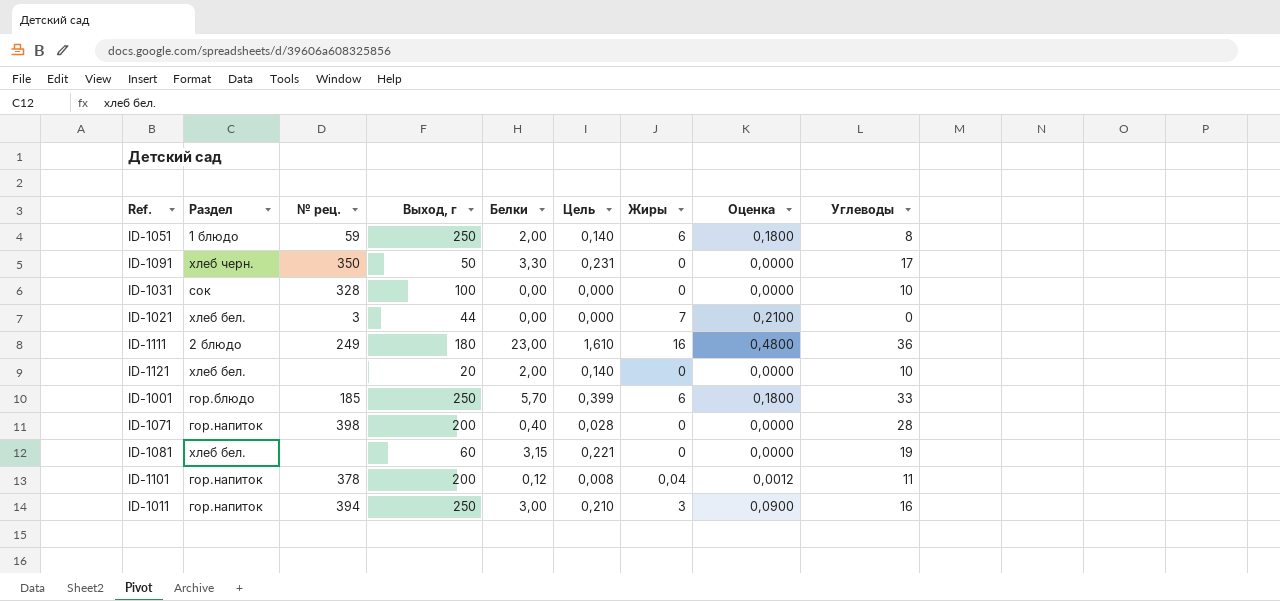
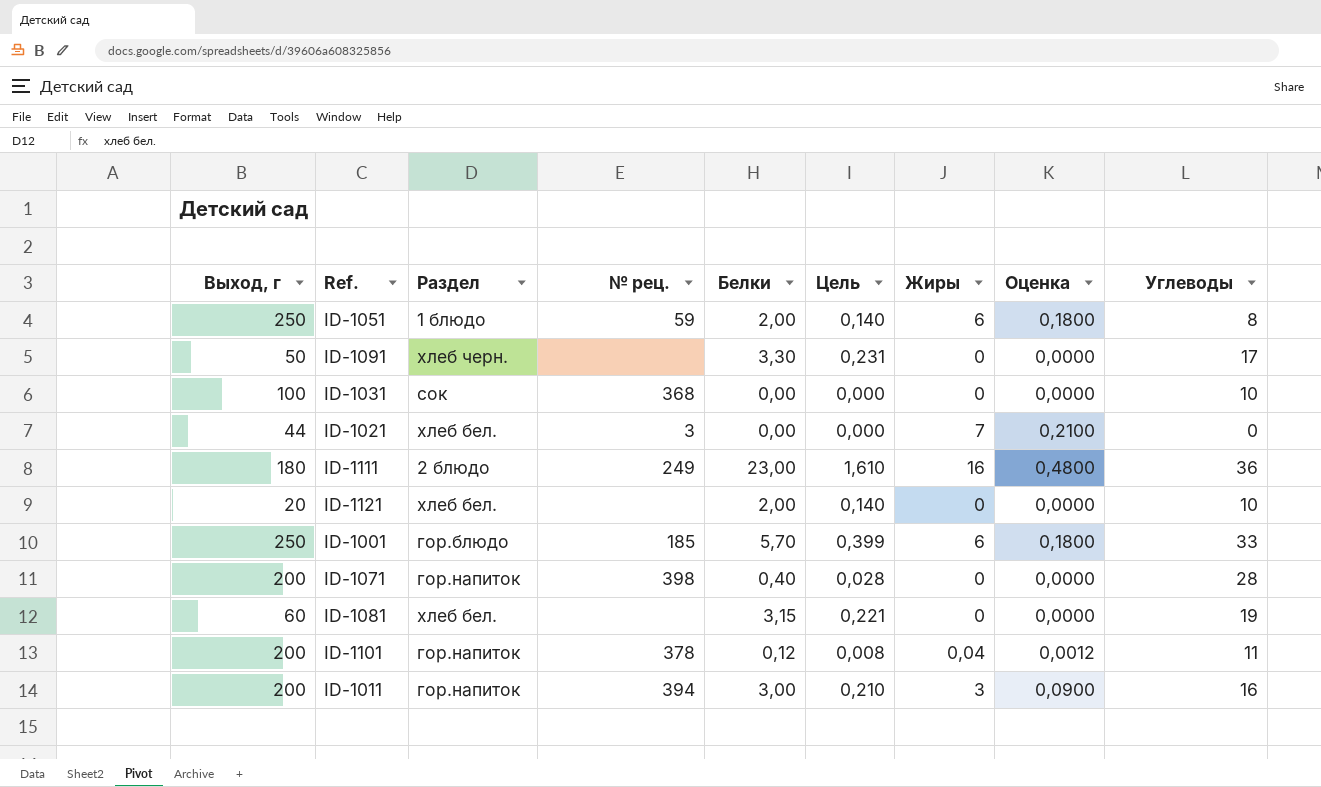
column Выход, г | position: 4 -> 1
ID-1091 | № рец.: 350 -> none
ID-1031 | № рец.: 328 -> 368
ID-1011 | Выход, г: 250 -> 200

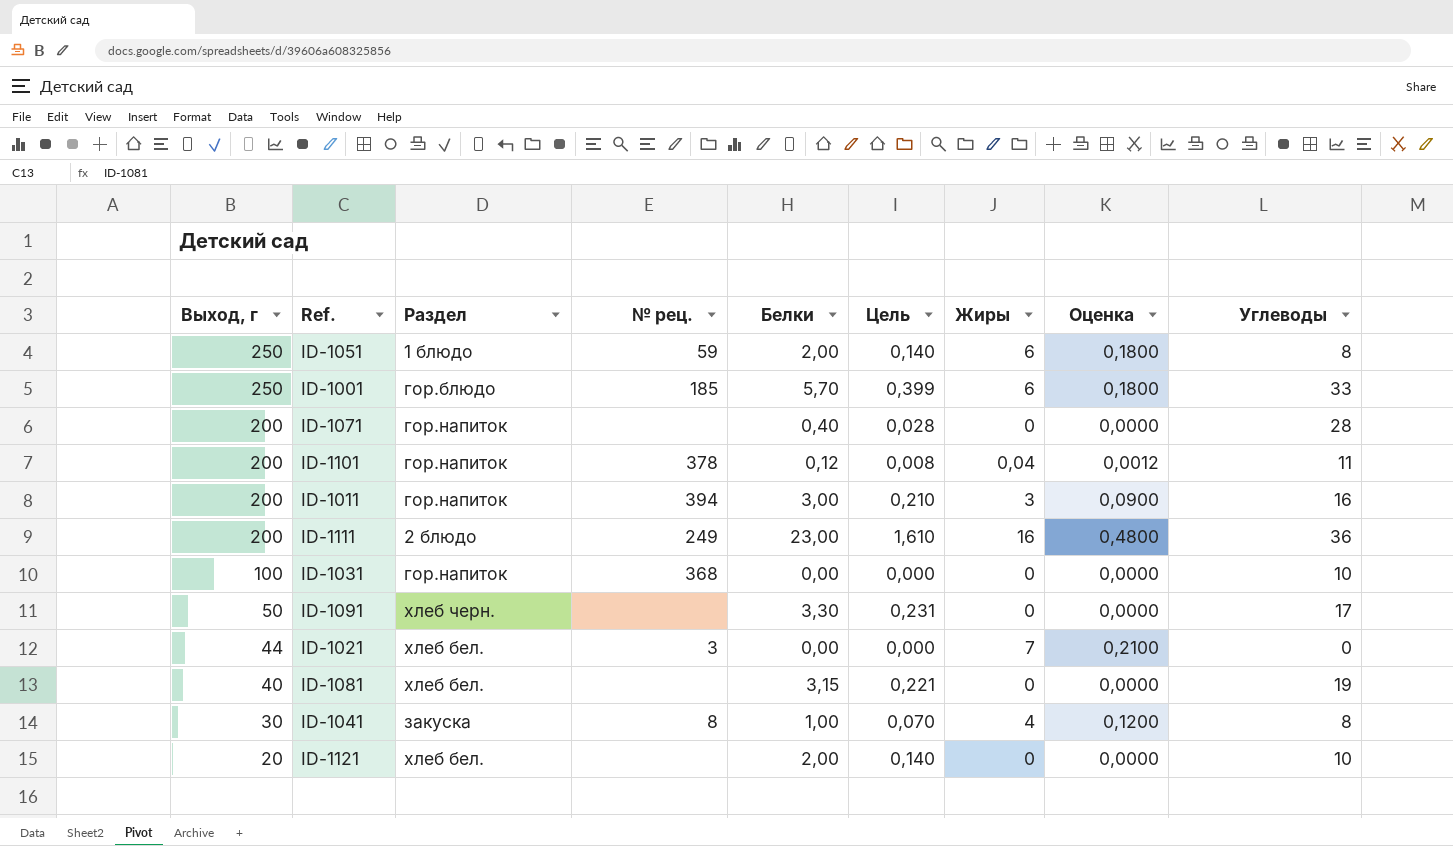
row order: none -> Выход, г descending
ID-1071 | № рец.: 398 -> none
ID-1111 | Выход, г: 180 -> 200
ID-1031 | Раздел: сок -> гор.напиток
ID-1081 | Выход, г: 60 -> 40
row ID-1041: none -> 30 | закуска | 8 | 1,00 | 0,070 | 4 | 0,1200 | 8

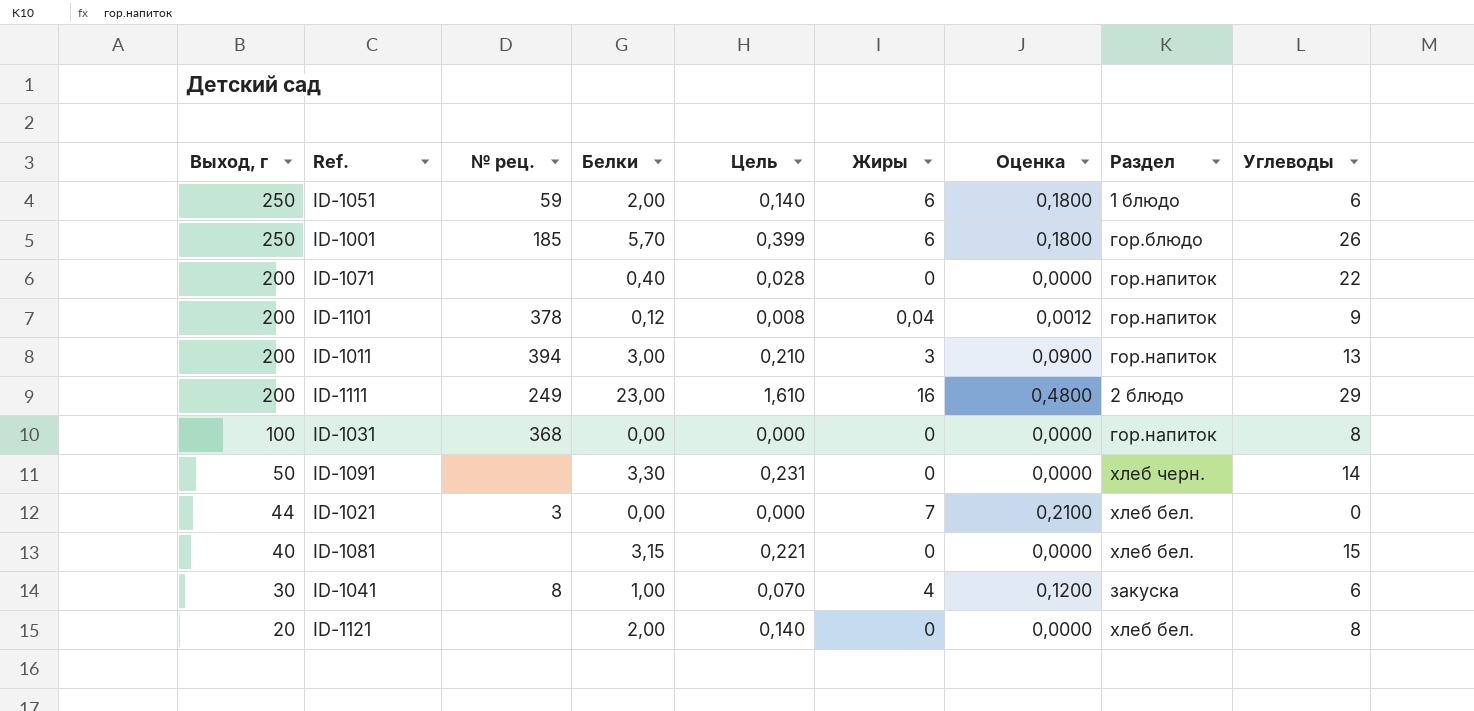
column Раздел | position: 3 -> 8
ID-1051 | Углеводы: 8 -> 6
ID-1001 | Углеводы: 33 -> 26
ID-1071 | Углеводы: 28 -> 22
ID-1101 | Углеводы: 11 -> 9
ID-1011 | Углеводы: 16 -> 13
ID-1111 | Углеводы: 36 -> 29
ID-1031 | Углеводы: 10 -> 8
ID-1091 | Углеводы: 17 -> 14
ID-1081 | Углеводы: 19 -> 15
ID-1041 | Углеводы: 8 -> 6
ID-1121 | Углеводы: 10 -> 8

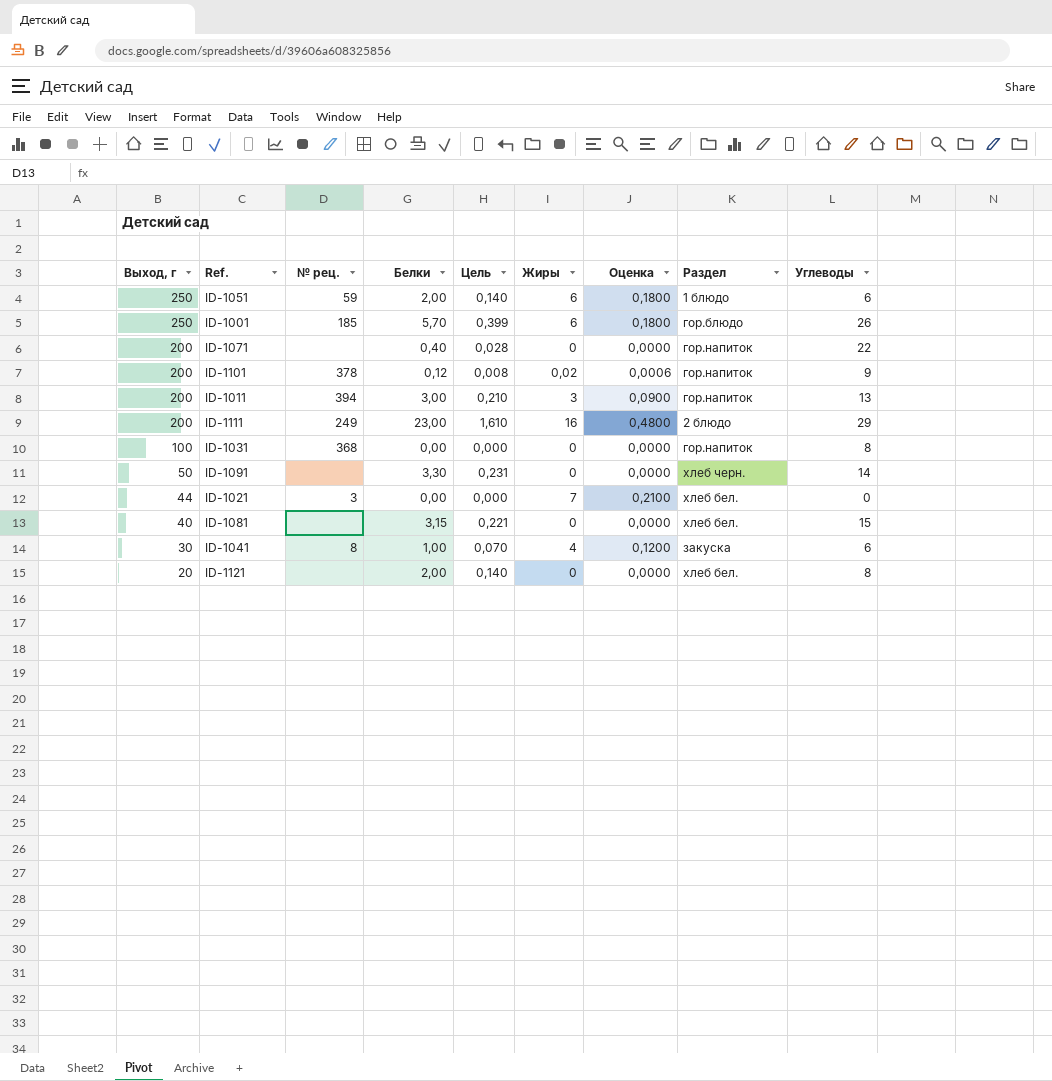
ID-1101 | Жиры: 0,04 -> 0,02
ID-1101 | Оценка: 0,0012 -> 0,0006

